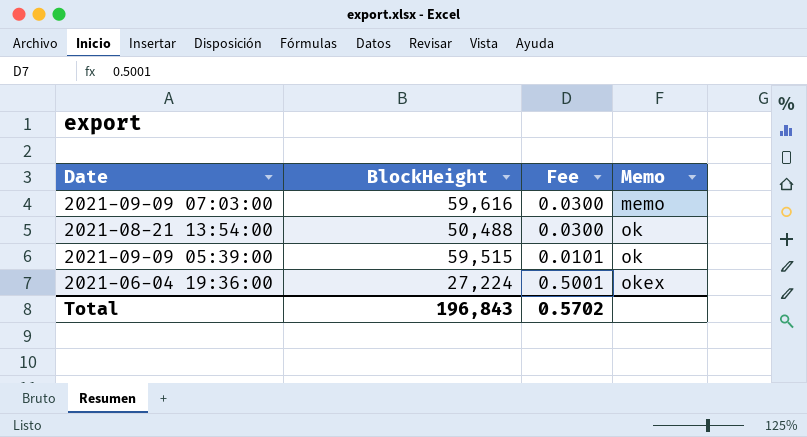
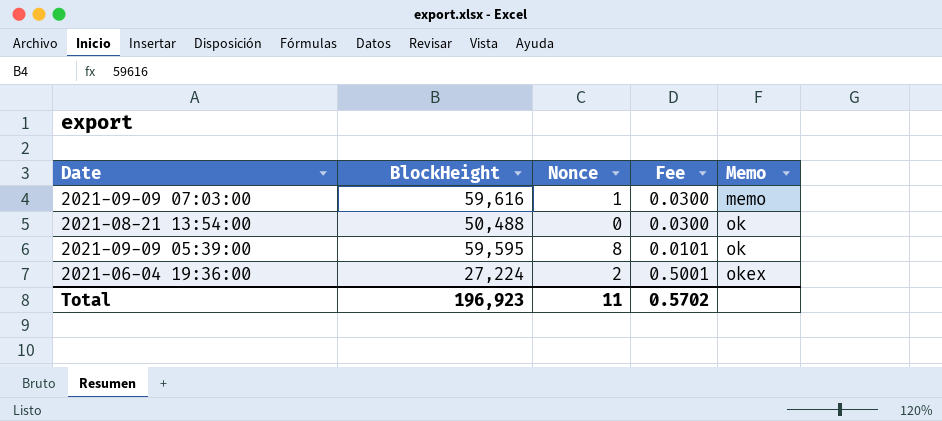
column Nonce | position: none -> 3
2021-09-09 05:39:00 | BlockHeight: 59,515 -> 59,595
Total | BlockHeight: 196,843 -> 196,923

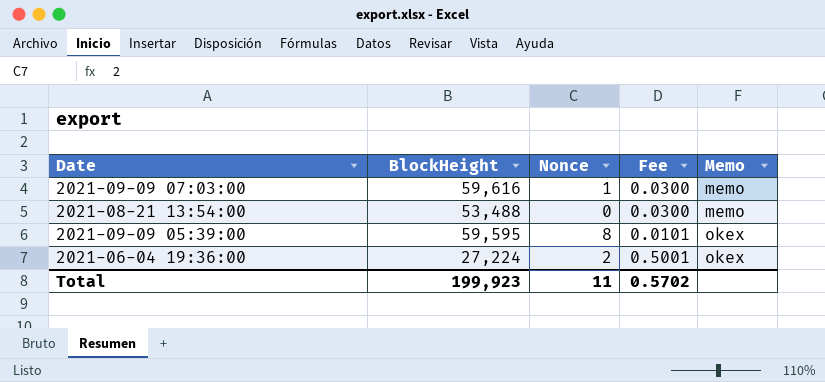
2021-08-21 13:54:00 | BlockHeight: 50,488 -> 53,488
2021-08-21 13:54:00 | Memo: ok -> memo
2021-09-09 05:39:00 | Memo: ok -> okex
Total | BlockHeight: 196,923 -> 199,923

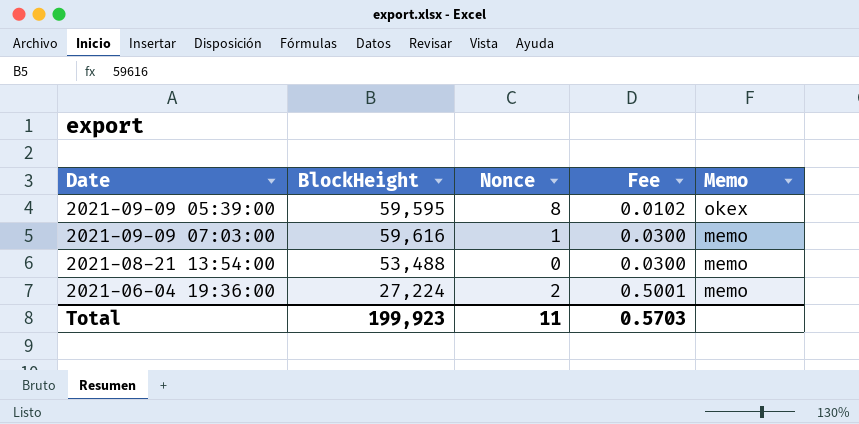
row order: Memo ascending -> Fee ascending
2021-09-09 05:39:00 | Fee: 0.0101 -> 0.0102
2021-06-04 19:36:00 | Memo: okex -> memo
Total | Fee: 0.5702 -> 0.5703

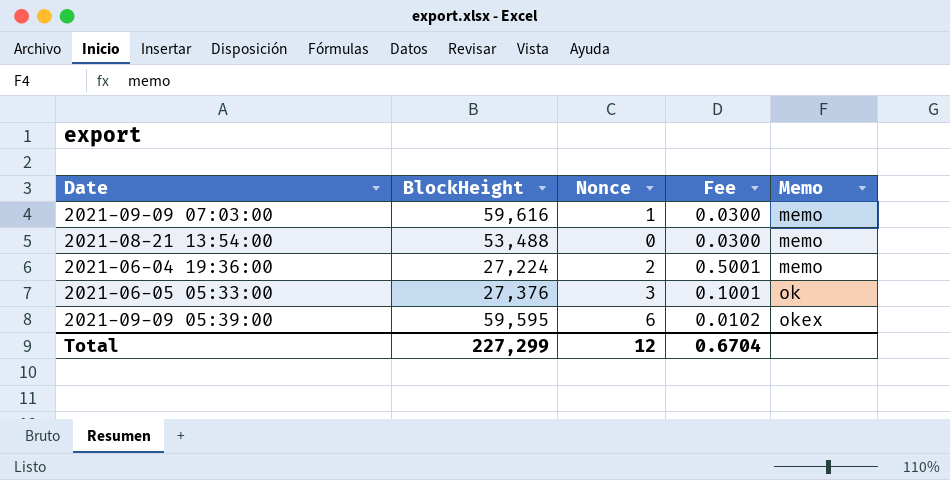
row order: Fee ascending -> Memo ascending
row 2021-06-05 05:33:00: none -> 27,376 | 3 | 0.1001 | ok
2021-09-09 05:39:00 | Nonce: 8 -> 6
Total | BlockHeight: 199,923 -> 227,299
Total | Nonce: 11 -> 12
Total | Fee: 0.5703 -> 0.6704

